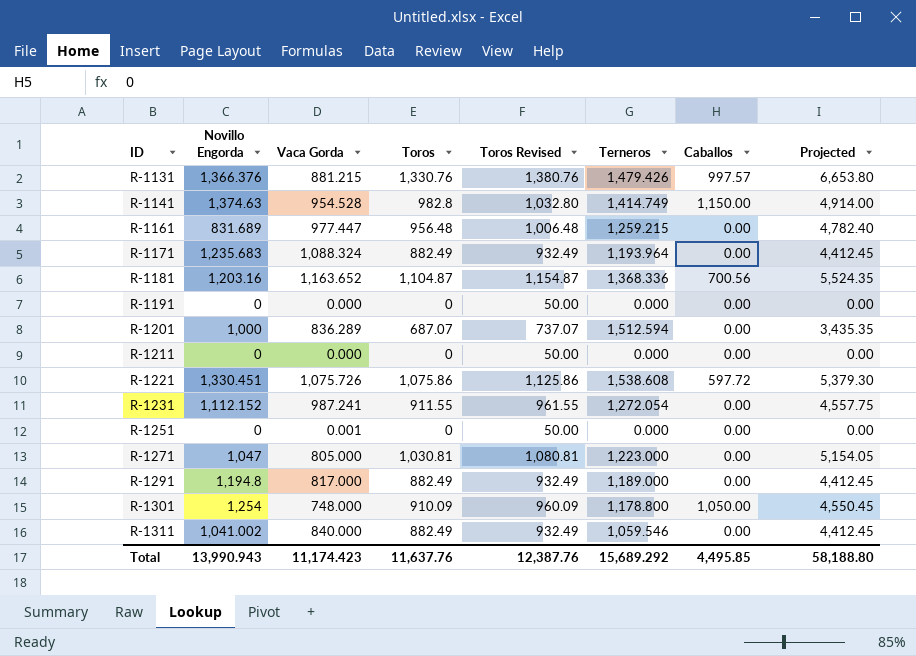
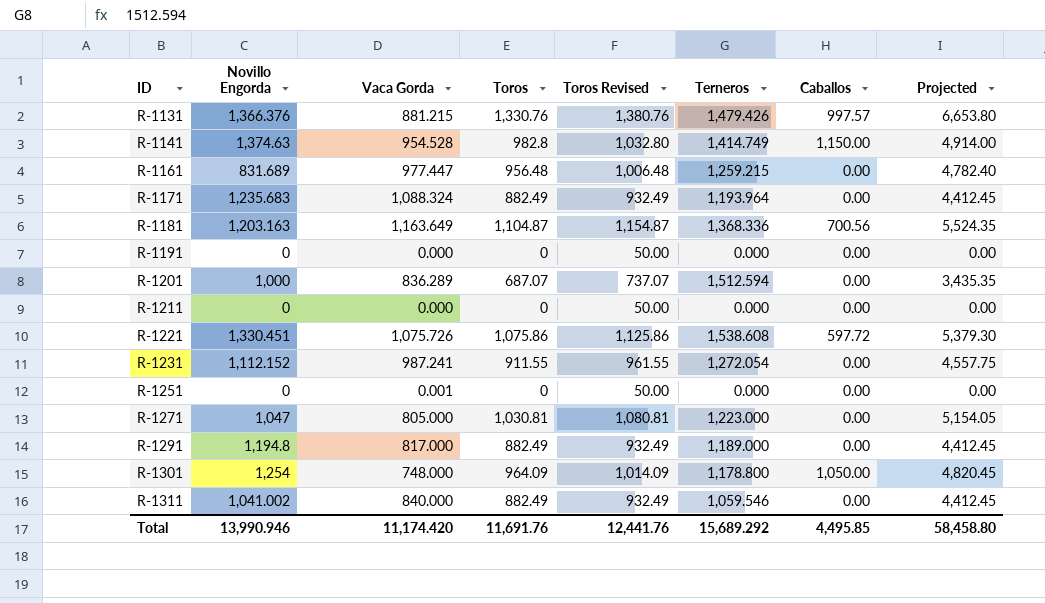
R-1181 | Novillo Engorda: 1,203.16 -> 1,203.163
R-1181 | Vaca Gorda: 1,163.652 -> 1,163.649
R-1301 | Toros: 910.09 -> 964.09
R-1301 | Toros Revised: 960.09 -> 1,014.09
R-1301 | Projected: 4,550.45 -> 4,820.45
Total | Novillo Engorda: 13,990.943 -> 13,990.946
Total | Vaca Gorda: 11,174.423 -> 11,174.420
Total | Toros: 11,637.76 -> 11,691.76
Total | Toros Revised: 12,387.76 -> 12,441.76
Total | Projected: 58,188.80 -> 58,458.80

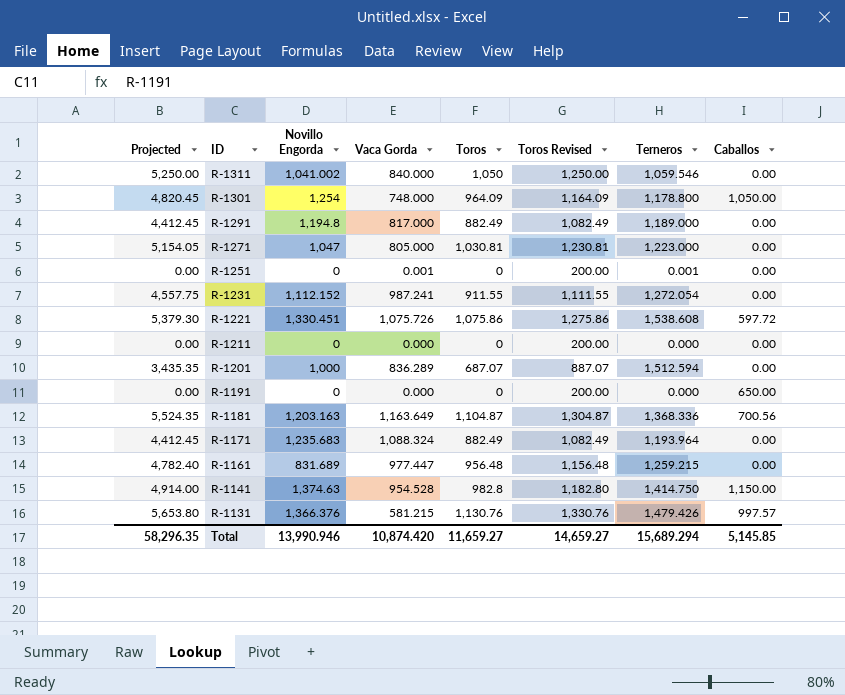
row order: ID ascending -> ID descending
column Projected | position: 8 -> 1
column Toros Revised | formula: [Toros] + 50 -> [Toros] + 200
R-1311 | Projected: 4,412.45 -> 5,250.00
R-1311 | Toros: 882.49 -> 1,050
R-1251 | Terneros: 0.000 -> 0.001
R-1191 | Caballos: 0.00 -> 650.00
R-1141 | Terneros: 1,414.749 -> 1,414.750
R-1131 | Projected: 6,653.80 -> 5,653.80
R-1131 | Vaca Gorda: 881.215 -> 581.215
R-1131 | Toros: 1,330.76 -> 1,130.76
Total | Projected: 58,458.80 -> 58,296.35
Total | Vaca Gorda: 11,174.420 -> 10,874.420
Total | Toros: 11,691.76 -> 11,659.27
Total | Toros Revised: 12,441.76 -> 14,659.27
Total | Terneros: 15,689.292 -> 15,689.294
Total | Caballos: 4,495.85 -> 5,145.85

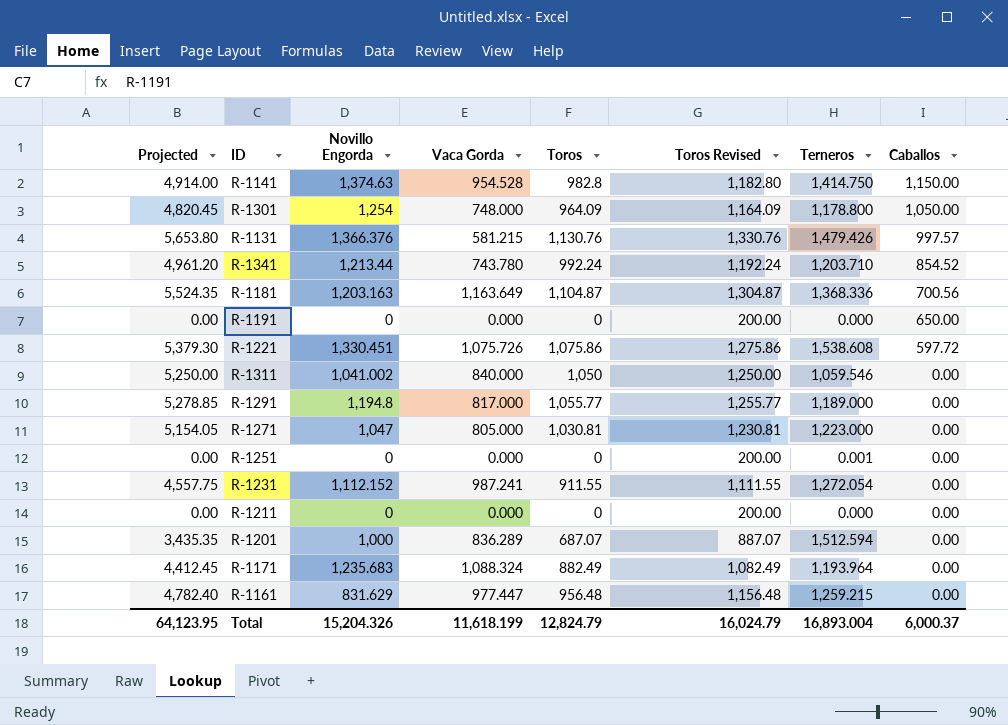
row order: ID descending -> Caballos descending
row R-1341: none -> 4,961.20 | 1,213.44 | 743.780 | 992.24 | 1,192.24 | 1,203.710 | 854.52
R-1291 | Projected: 4,412.45 -> 5,278.85
R-1291 | Toros: 882.49 -> 1,055.77
R-1291 | Toros Revised: 1,082.49 -> 1,255.77
R-1251 | Vaca Gorda: 0.001 -> 0.000
R-1161 | Novillo Engorda: 831.689 -> 831.629
Total | Projected: 58,296.35 -> 64,123.95
Total | Novillo Engorda: 13,990.946 -> 15,204.326
Total | Vaca Gorda: 10,874.420 -> 11,618.199
Total | Toros: 11,659.27 -> 12,824.79
Total | Toros Revised: 14,659.27 -> 16,024.79
Total | Terneros: 15,689.294 -> 16,893.004
Total | Caballos: 5,145.85 -> 6,000.37

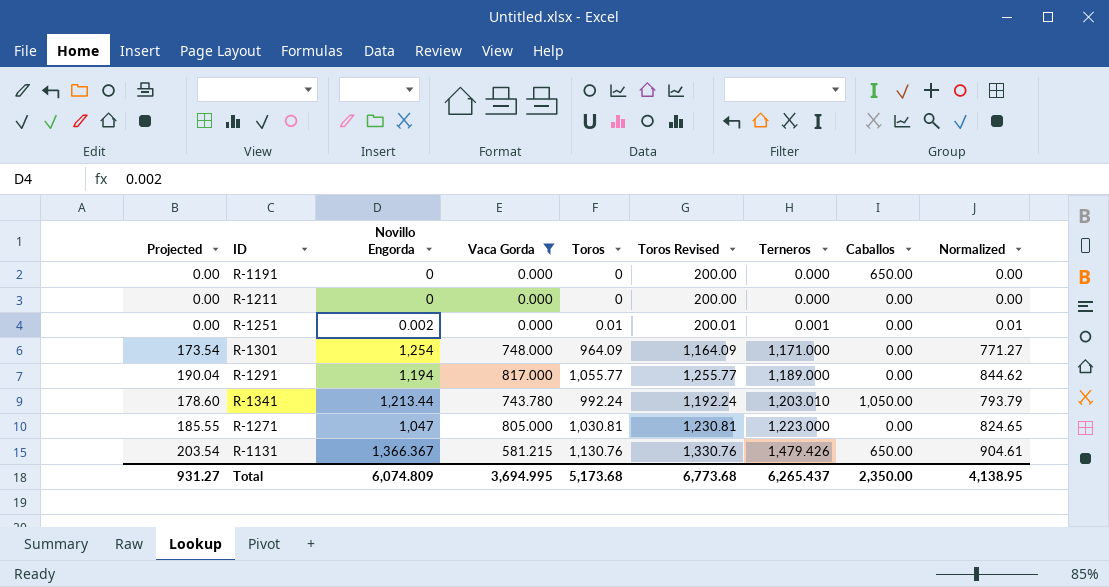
filter: none -> Vaca Gorda <= 817.000
row order: Caballos descending -> Terneros ascending
column Projected | formula: [Toros] * 5 -> [Toros] * 0.18
column Normalized | formula: none -> [Toros] * 0.8
R-1251 | Novillo Engorda: 0 -> 0.002
R-1251 | Toros: 0 -> 0.01
R-1251 | Toros Revised: 200.00 -> 200.01
R-1301 | Terneros: 1,178.800 -> 1,171.000
R-1301 | Caballos: 1,050.00 -> 0.00
R-1291 | Novillo Engorda: 1,194.8 -> 1,194
R-1341 | Terneros: 1,203.710 -> 1,203.010
R-1341 | Caballos: 854.52 -> 1,050.00
R-1131 | Novillo Engorda: 1,366.376 -> 1,366.367
R-1131 | Caballos: 997.57 -> 650.00
Total | Projected: 64,123.95 -> 931.27
Total | Novillo Engorda: 15,204.326 -> 6,074.809
Total | Vaca Gorda: 11,618.199 -> 3,694.995
Total | Toros: 12,824.79 -> 5,173.68
Total | Toros Revised: 16,024.79 -> 6,773.68
Total | Terneros: 16,893.004 -> 6,265.437
Total | Caballos: 6,000.37 -> 2,350.00

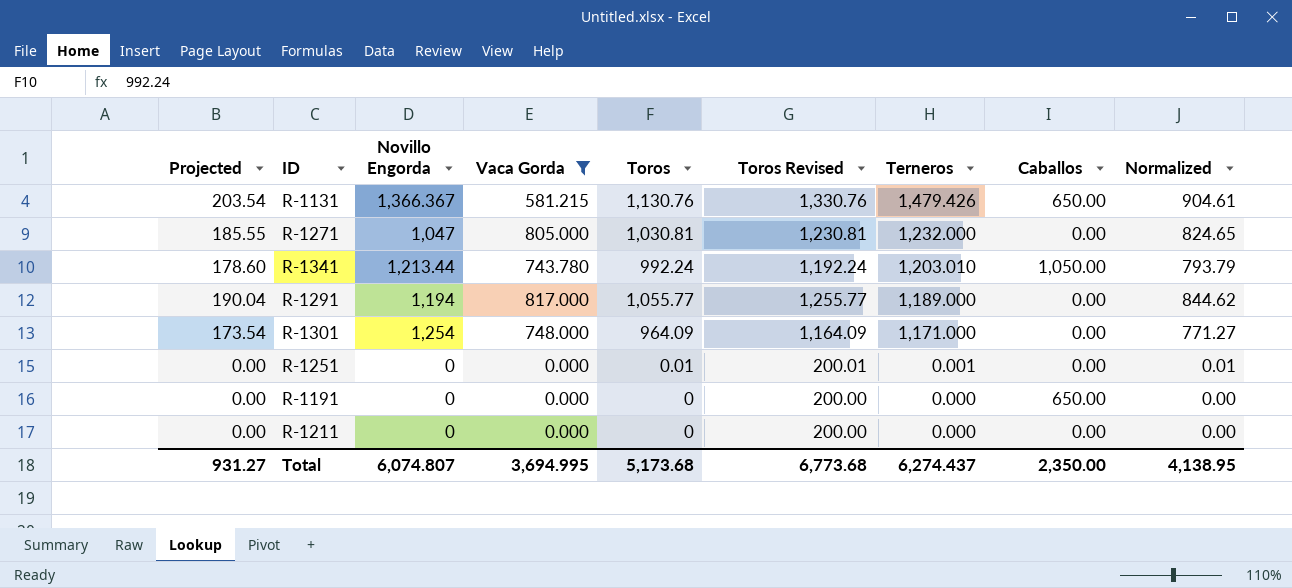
row order: Terneros ascending -> Terneros descending
R-1271 | Terneros: 1,223.000 -> 1,232.000
R-1251 | Novillo Engorda: 0.002 -> 0
Total | Novillo Engorda: 6,074.809 -> 6,074.807
Total | Terneros: 6,265.437 -> 6,274.437

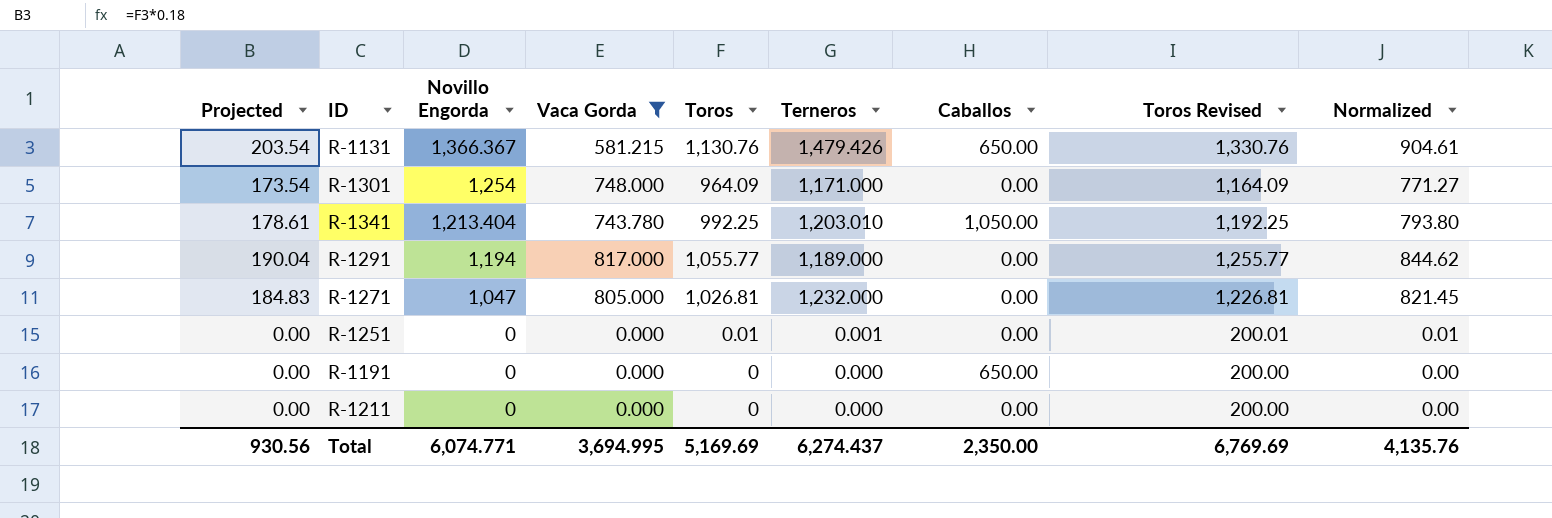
row order: Terneros descending -> Novillo Engorda descending
column Toros Revised | position: 6 -> 8
R-1341 | Projected: 178.60 -> 178.61
R-1341 | Novillo Engorda: 1,213.44 -> 1,213.404
R-1341 | Toros: 992.24 -> 992.25
R-1341 | Toros Revised: 1,192.24 -> 1,192.25
R-1341 | Normalized: 793.79 -> 793.80
R-1271 | Projected: 185.55 -> 184.83
R-1271 | Toros: 1,030.81 -> 1,026.81
R-1271 | Toros Revised: 1,230.81 -> 1,226.81
R-1271 | Normalized: 824.65 -> 821.45
Total | Projected: 931.27 -> 930.56
Total | Novillo Engorda: 6,074.807 -> 6,074.771
Total | Toros: 5,173.68 -> 5,169.69
Total | Toros Revised: 6,773.68 -> 6,769.69
Total | Normalized: 4,138.95 -> 4,135.76

